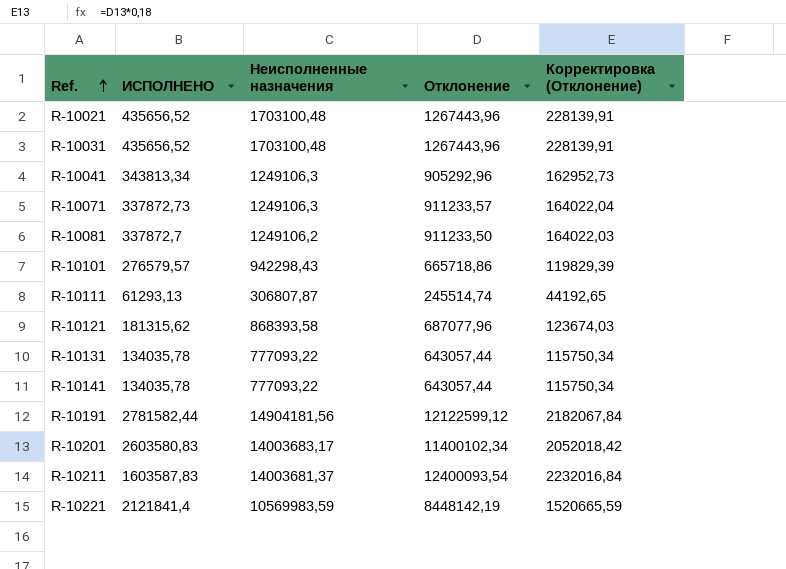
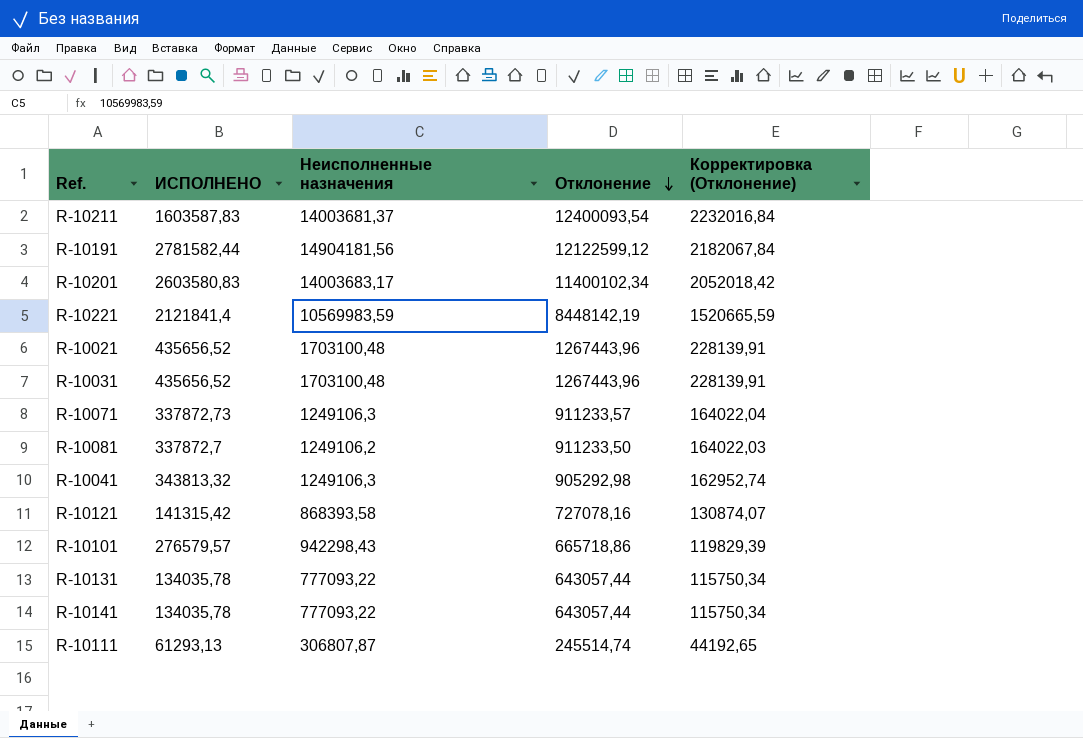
row order: Ref. ascending -> Отклонение descending
R-10041 | ИСПОЛНЕНО: 343813,34 -> 343813,32
R-10041 | Отклонение: 905292,96 -> 905292,98
R-10041 | Корректировка (Отклонение): 162952,73 -> 162952,74
R-10121 | ИСПОЛНЕНО: 181315,62 -> 141315,42
R-10121 | Отклонение: 687077,96 -> 727078,16
R-10121 | Корректировка (Отклонение): 123674,03 -> 130874,07

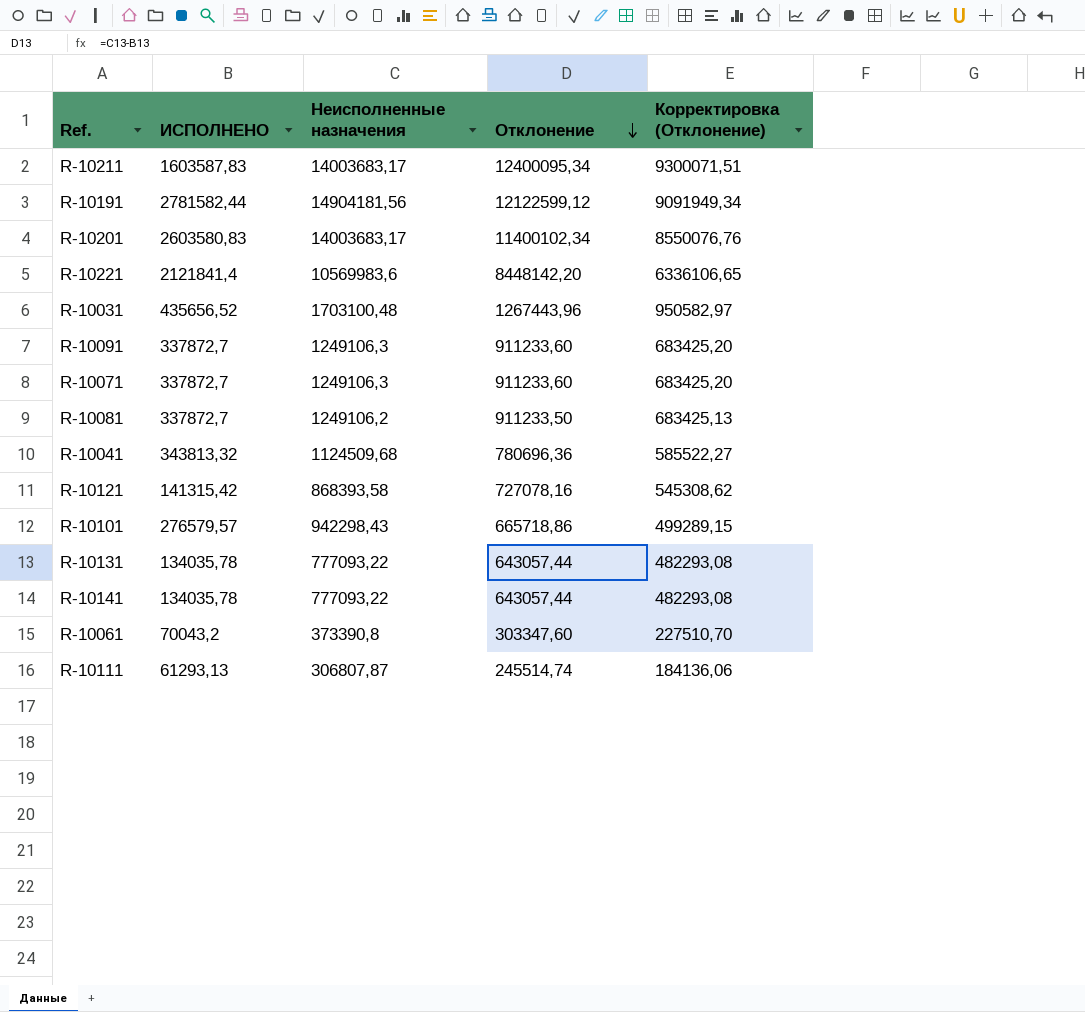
column Корректировка (Отклонение) | formula: [Отклонение] * 0,18 -> [Отклонение] * 0,75
row R-10021: 435656,52 | 1703100,48 | 1267443,96 | 228139,91 -> none
R-10211 | Неисполненные назначения: 14003681,37 -> 14003683,17
R-10211 | Отклонение: 12400093,54 -> 12400095,34
R-10221 | Неисполненные назначения: 10569983,59 -> 10569983,6
R-10221 | Отклонение: 8448142,19 -> 8448142,20
row R-10091: none -> 337872,7 | 1249106,3 | 911233,60 | 683425,20
R-10071 | ИСПОЛНЕНО: 337872,73 -> 337872,7
R-10071 | Отклонение: 911233,57 -> 911233,60
R-10041 | Неисполненные назначения: 1249106,3 -> 1124509,68
R-10041 | Отклонение: 905292,98 -> 780696,36
row R-10061: none -> 70043,2 | 373390,8 | 303347,60 | 227510,70

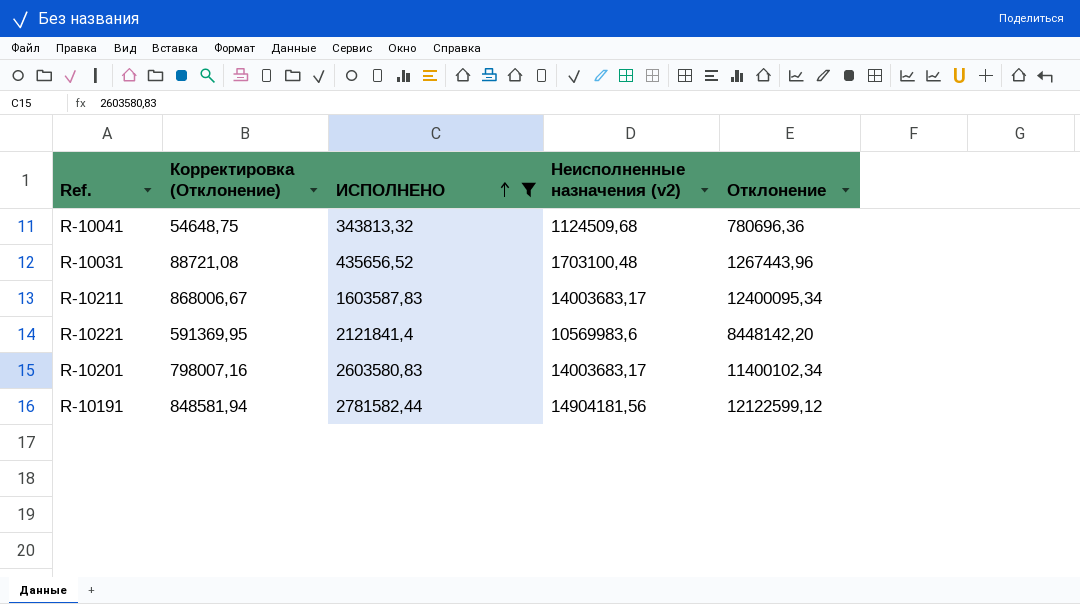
filter: none -> ИСПОЛНЕНО >= 343813,32
row order: Отклонение descending -> ИСПОЛНЕНО ascending
column Корректировка (Отклонение) | formula: [Отклонение] * 0,75 -> [Отклонение] * 0,07
column Корректировка (Отклонение) | position: 5 -> 2
column name: Неисполненные назначения -> Неисполненные назначения (v2)

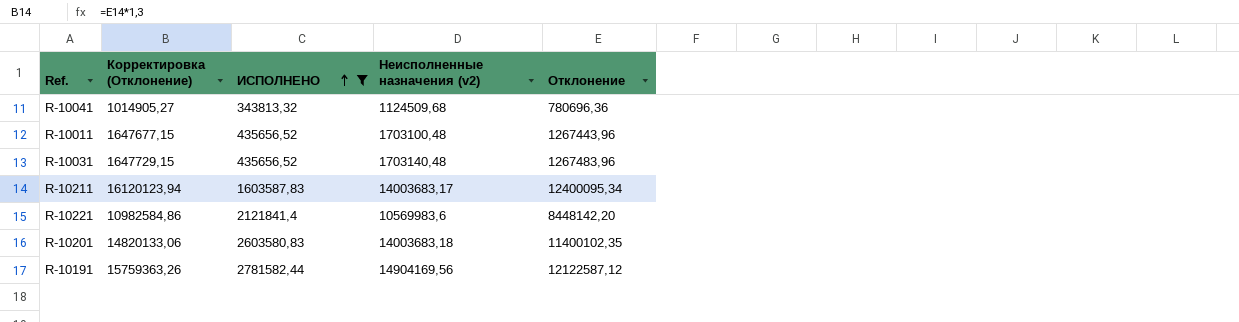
column Корректировка (Отклонение) | formula: [Отклонение] * 0,07 -> [Отклонение] * 1,3
row R-10011: none -> 1647677,15 | 435656,52 | 1703100,48 | 1267443,96
R-10031 | Неисполненные назначения (v2): 1703100,48 -> 1703140,48
R-10031 | Отклонение: 1267443,96 -> 1267483,96
R-10201 | Неисполненные назначения (v2): 14003683,17 -> 14003683,18
R-10201 | Отклонение: 11400102,34 -> 11400102,35
R-10191 | Неисполненные назначения (v2): 14904181,56 -> 14904169,56
R-10191 | Отклонение: 12122599,12 -> 12122587,12

